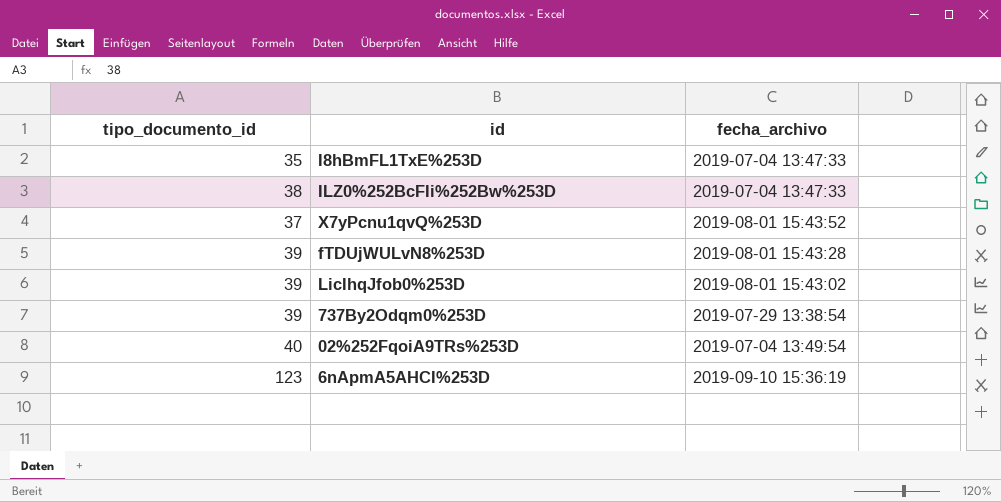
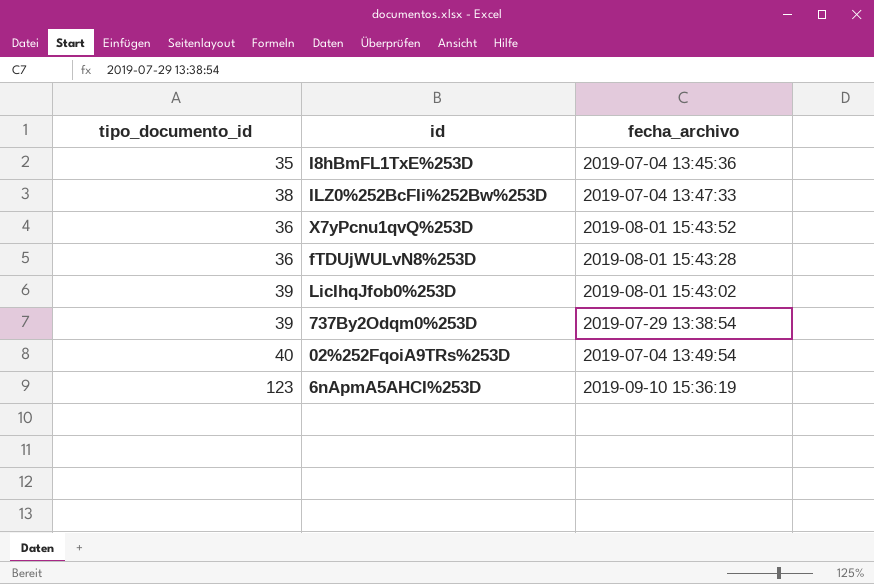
I8hBmFL1TxE%253D | fecha_archivo: 2019-07-04 13:47:33 -> 2019-07-04 13:45:36
X7yPcnu1qvQ%253D | tipo_documento_id: 37 -> 36
fTDUjWULvN8%253D | tipo_documento_id: 39 -> 36

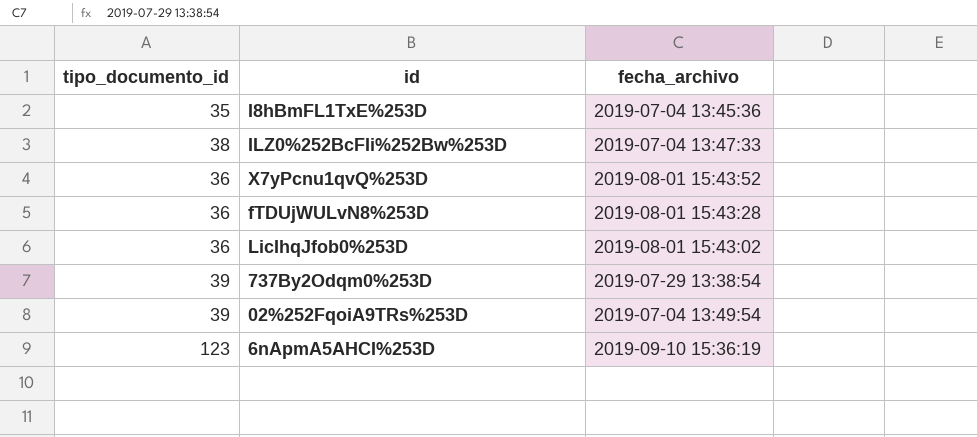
LicIhqJfob0%253D | tipo_documento_id: 39 -> 36
02%252FqoiA9TRs%253D | tipo_documento_id: 40 -> 39

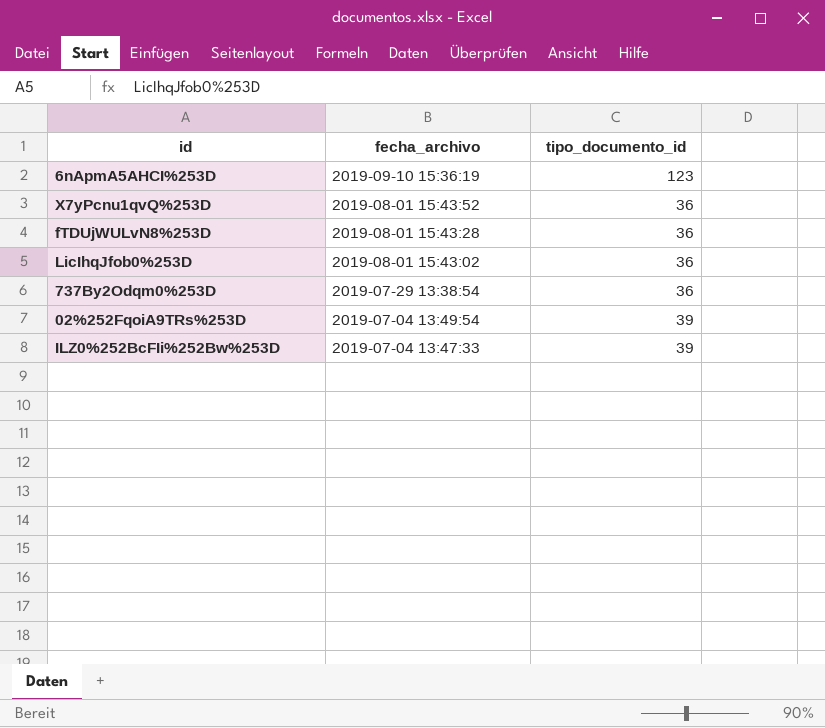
row order: none -> fecha_archivo descending
column tipo_documento_id | position: 1 -> 3
row I8hBmFL1TxE%253D: 35 | 2019-07-04 13:45:36 -> none
737By2Odqm0%253D | tipo_documento_id: 39 -> 36
ILZ0%252BcFIi%252Bw%253D | tipo_documento_id: 38 -> 39

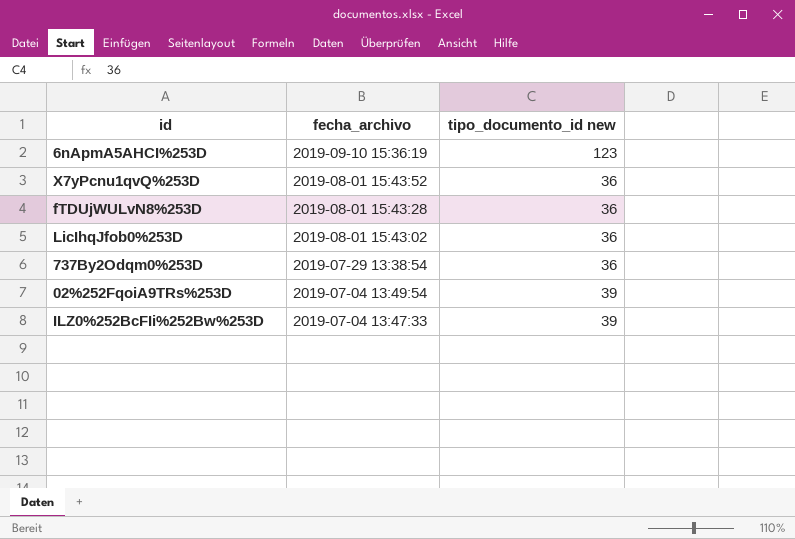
column name: tipo_documento_id -> tipo_documento_id new

